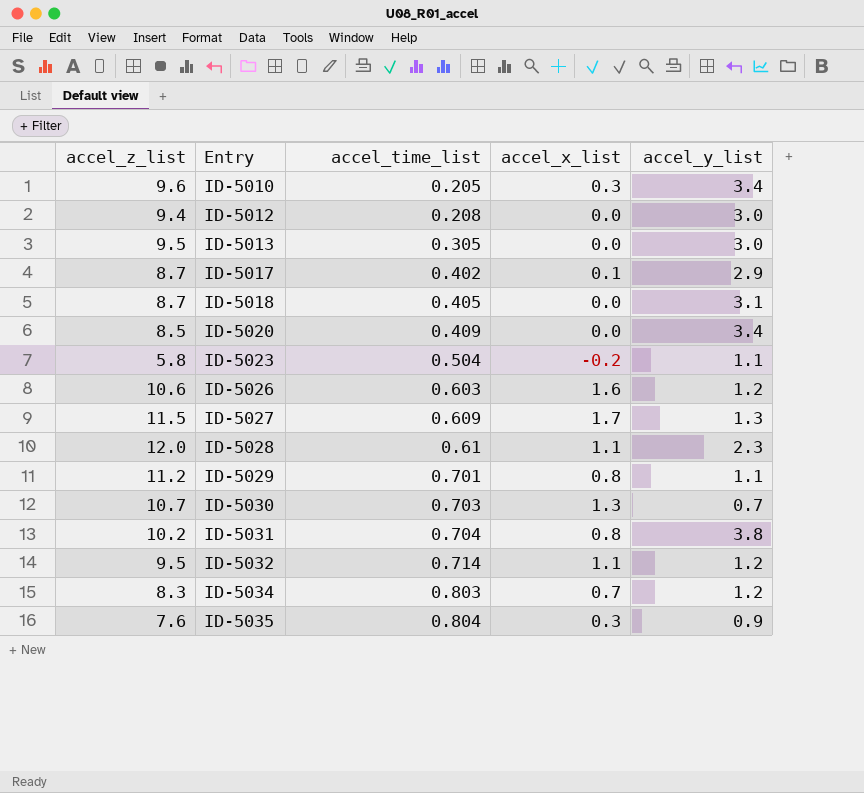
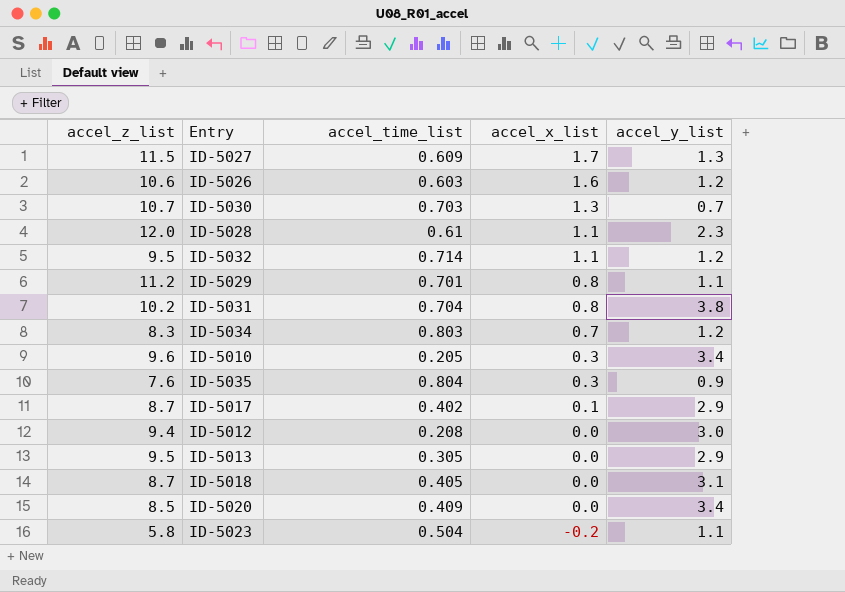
row order: Entry ascending -> accel_x_list descending
ID-5013 | accel_y_list: 3.0 -> 2.9

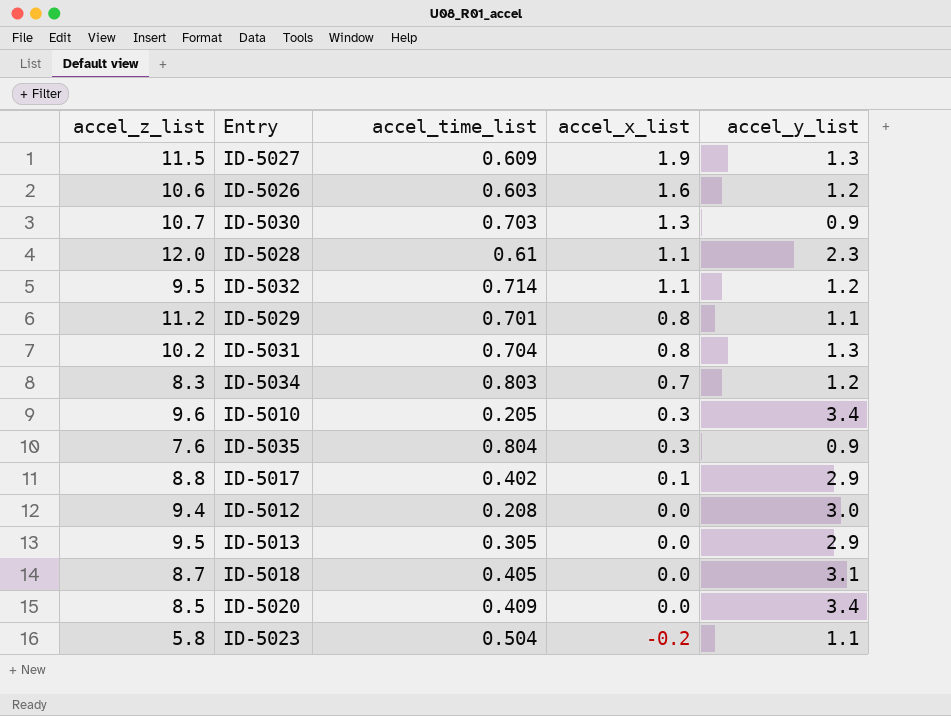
ID-5027 | accel_x_list: 1.7 -> 1.9
ID-5030 | accel_y_list: 0.7 -> 0.9
ID-5031 | accel_y_list: 3.8 -> 1.3
ID-5017 | accel_z_list: 8.7 -> 8.8

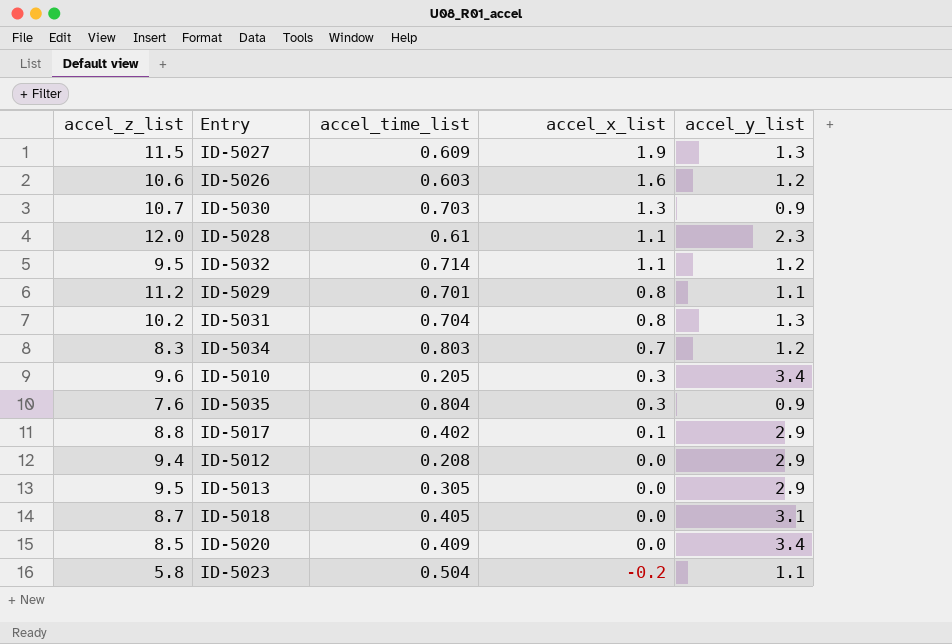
ID-5012 | accel_y_list: 3.0 -> 2.9

